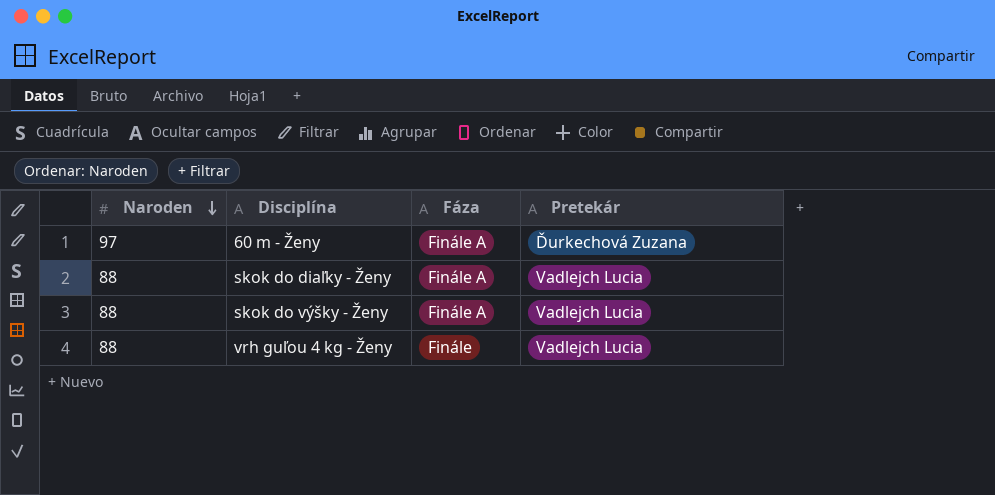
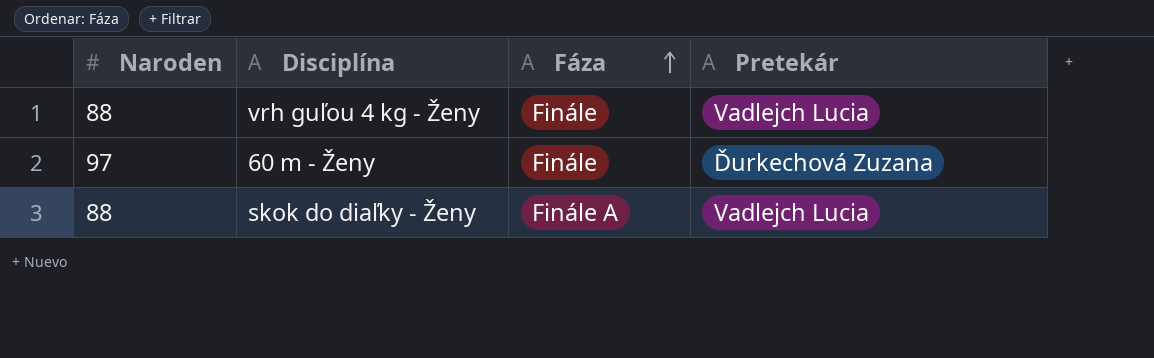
row order: Naroden descending -> Fáza ascending
row skok do výšky - Ženy: 88 | Finále A | Vadlejch Lucia -> none
60 m - Ženy | Fáza: Finále A -> Finále

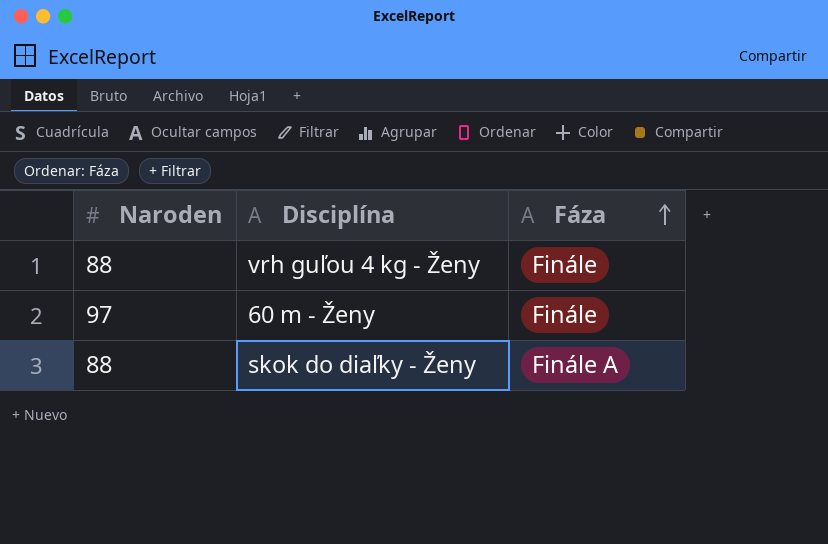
column Pretekár | position: 4 -> none

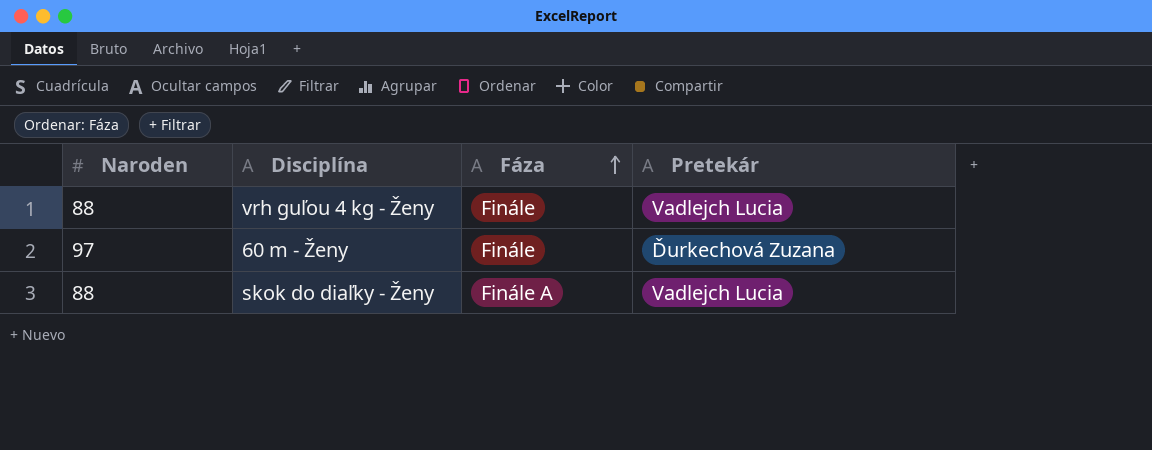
column Pretekár | position: none -> 4

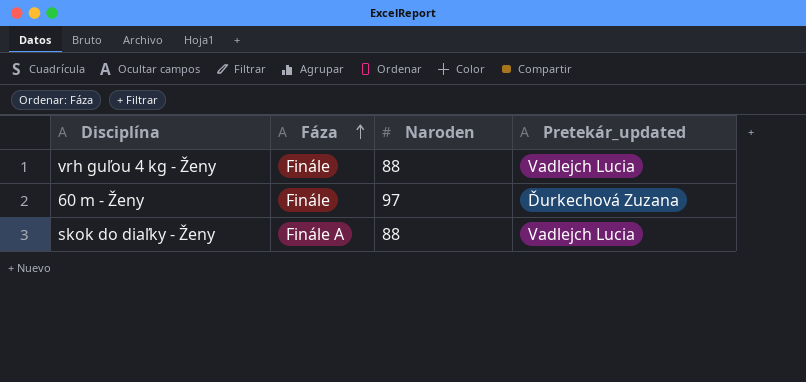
column Naroden | position: 1 -> 3
column name: Pretekár -> Pretekár_updated

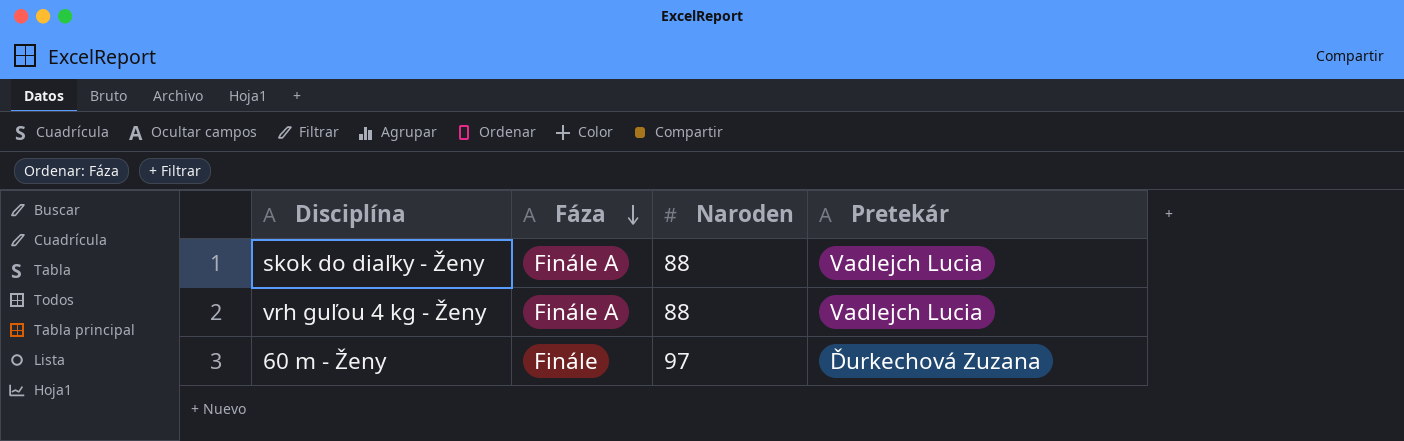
row order: Fáza ascending -> Fáza descending
column name: Pretekár_updated -> Pretekár
vrh guľou 4 kg - Ženy | Fáza: Finále -> Finále A

